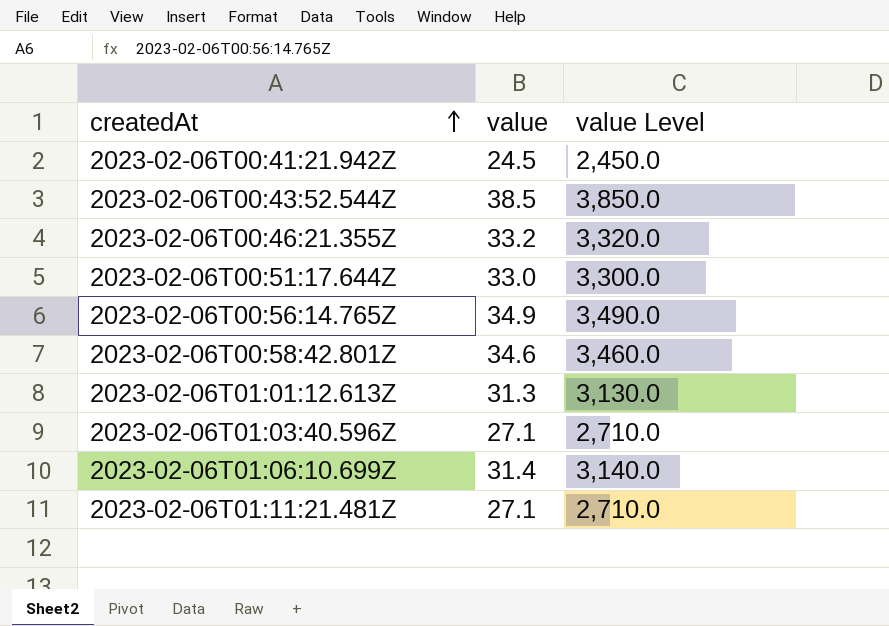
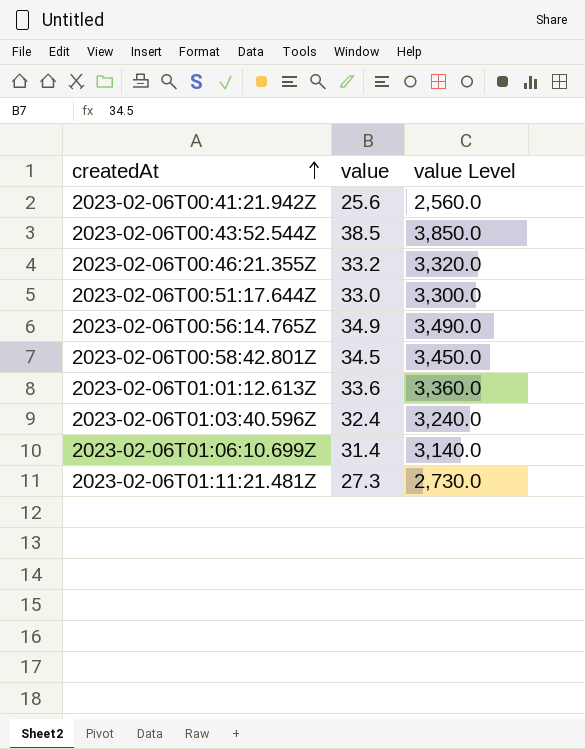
2023-02-06T00:41:21.942Z | value: 24.5 -> 25.6
2023-02-06T00:41:21.942Z | value Level: 2,450.0 -> 2,560.0
2023-02-06T00:58:42.801Z | value: 34.6 -> 34.5
2023-02-06T00:58:42.801Z | value Level: 3,460.0 -> 3,450.0
2023-02-06T01:01:12.613Z | value: 31.3 -> 33.6
2023-02-06T01:01:12.613Z | value Level: 3,130.0 -> 3,360.0
2023-02-06T01:03:40.596Z | value: 27.1 -> 32.4
2023-02-06T01:03:40.596Z | value Level: 2,710.0 -> 3,240.0
2023-02-06T01:11:21.481Z | value: 27.1 -> 27.3
2023-02-06T01:11:21.481Z | value Level: 2,710.0 -> 2,730.0

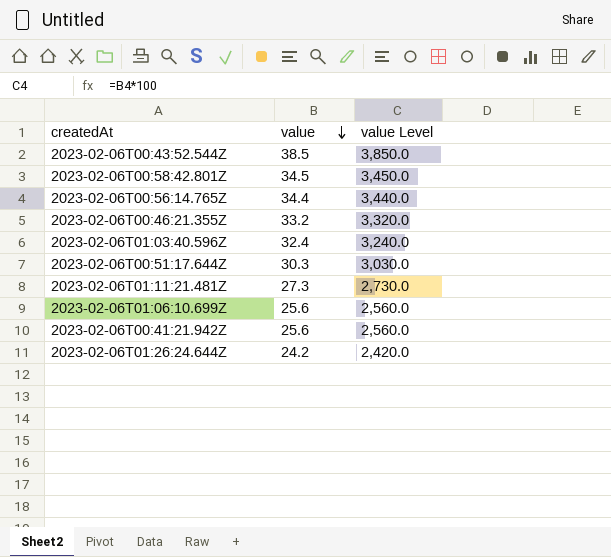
row order: createdAt ascending -> value descending
row 2023-02-06T01:01:12.613Z: 33.6 | 3,360.0 -> none
2023-02-06T00:56:14.765Z | value: 34.9 -> 34.4
2023-02-06T00:56:14.765Z | value Level: 3,490.0 -> 3,440.0
2023-02-06T00:51:17.644Z | value: 33.0 -> 30.3
2023-02-06T00:51:17.644Z | value Level: 3,300.0 -> 3,030.0
2023-02-06T01:06:10.699Z | value: 31.4 -> 25.6
2023-02-06T01:06:10.699Z | value Level: 3,140.0 -> 2,560.0
row 2023-02-06T01:26:24.644Z: none -> 24.2 | 2,420.0

